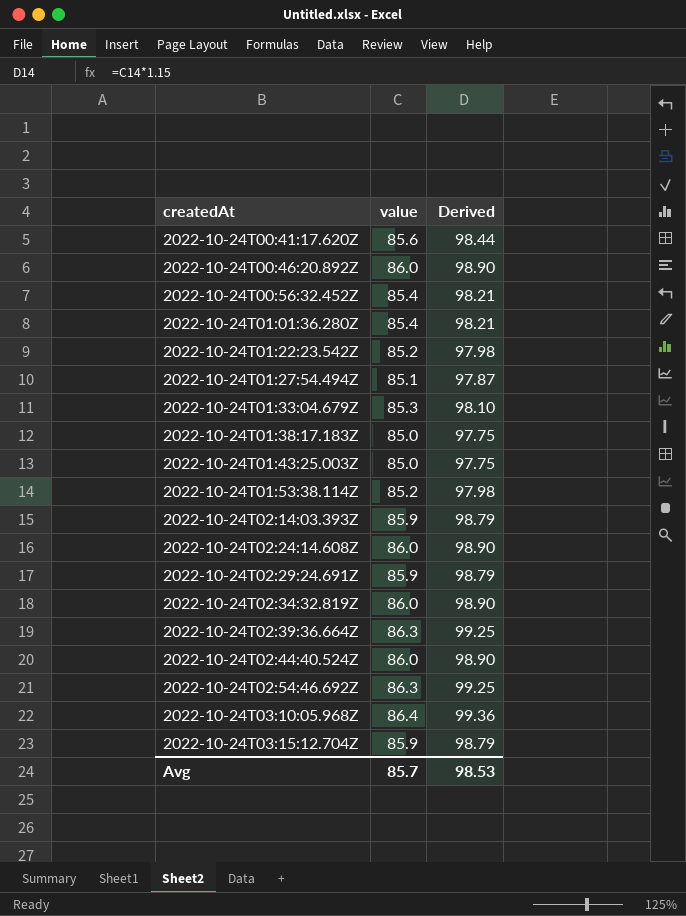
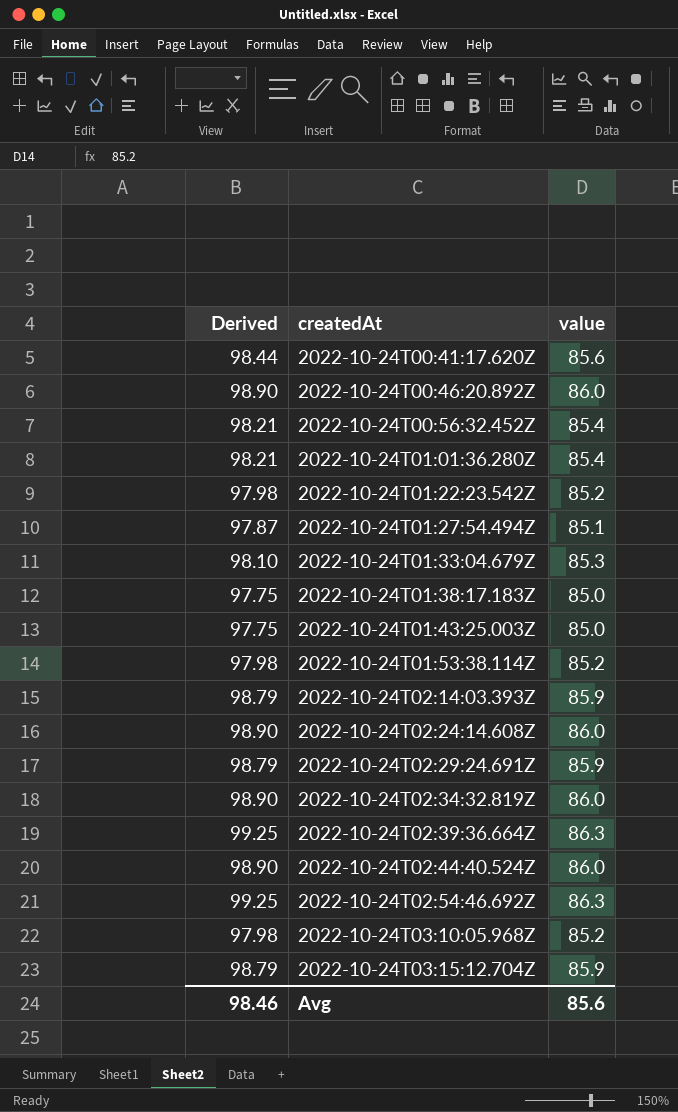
column Derived | position: 3 -> 1
2022-10-24T03:10:05.968Z | Derived: 99.36 -> 97.98
2022-10-24T03:10:05.968Z | value: 86.4 -> 85.2
Avg | Derived: 98.53 -> 98.46
Avg | value: 85.7 -> 85.6

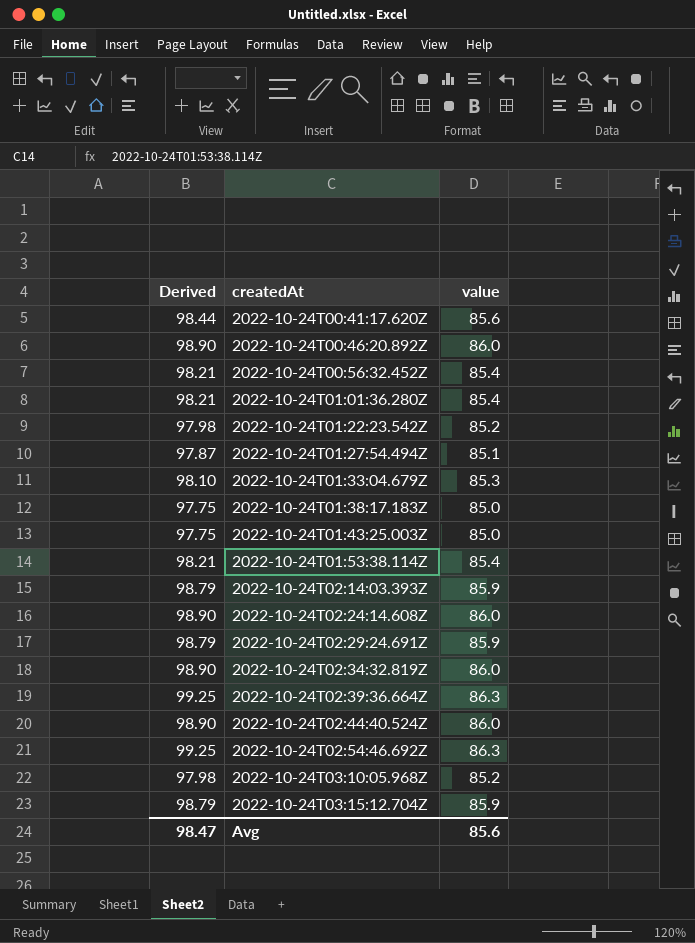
2022-10-24T01:53:38.114Z | Derived: 97.98 -> 98.21
2022-10-24T01:53:38.114Z | value: 85.2 -> 85.4
Avg | Derived: 98.46 -> 98.47

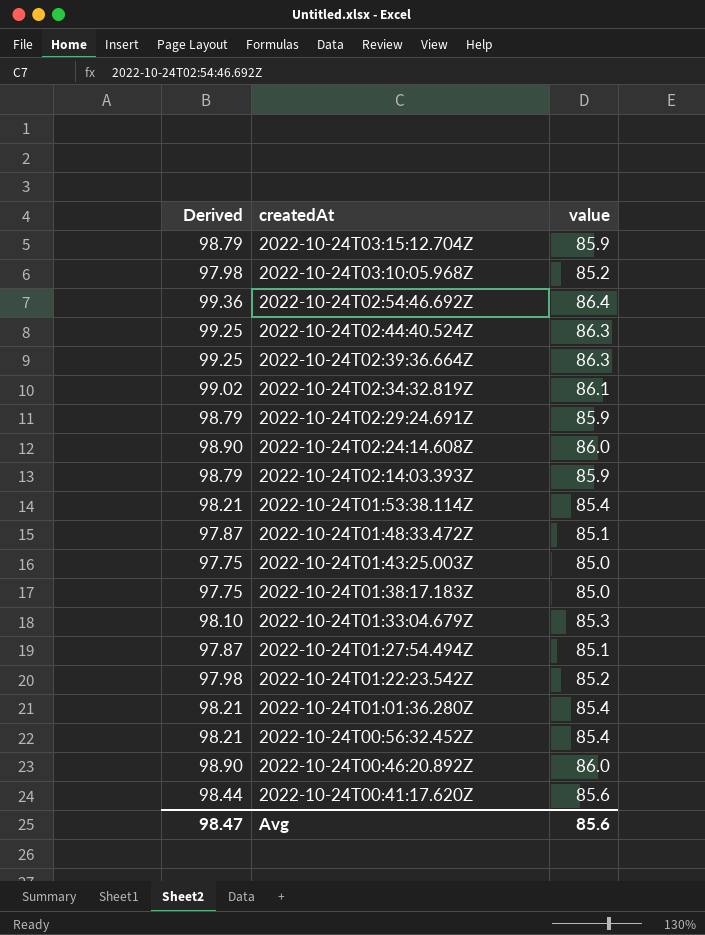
row order: createdAt ascending -> createdAt descending
2022-10-24T02:54:46.692Z | Derived: 99.25 -> 99.36
2022-10-24T02:54:46.692Z | value: 86.3 -> 86.4
2022-10-24T02:44:40.524Z | Derived: 98.90 -> 99.25
2022-10-24T02:44:40.524Z | value: 86.0 -> 86.3
2022-10-24T02:34:32.819Z | Derived: 98.90 -> 99.02
2022-10-24T02:34:32.819Z | value: 86.0 -> 86.1
row 2022-10-24T01:48:33.472Z: none -> 97.87 | 85.1

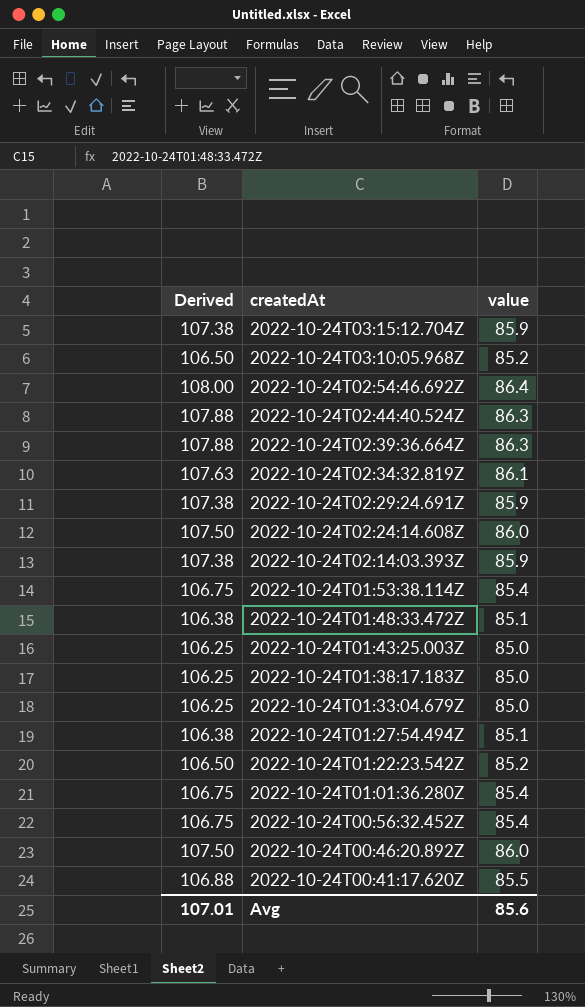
column Derived | formula: [value] * 1.15 -> [value] * 1.25
2022-10-24T01:33:04.679Z | value: 85.3 -> 85.0
2022-10-24T00:41:17.620Z | value: 85.6 -> 85.5
Avg | Derived: 98.47 -> 107.01

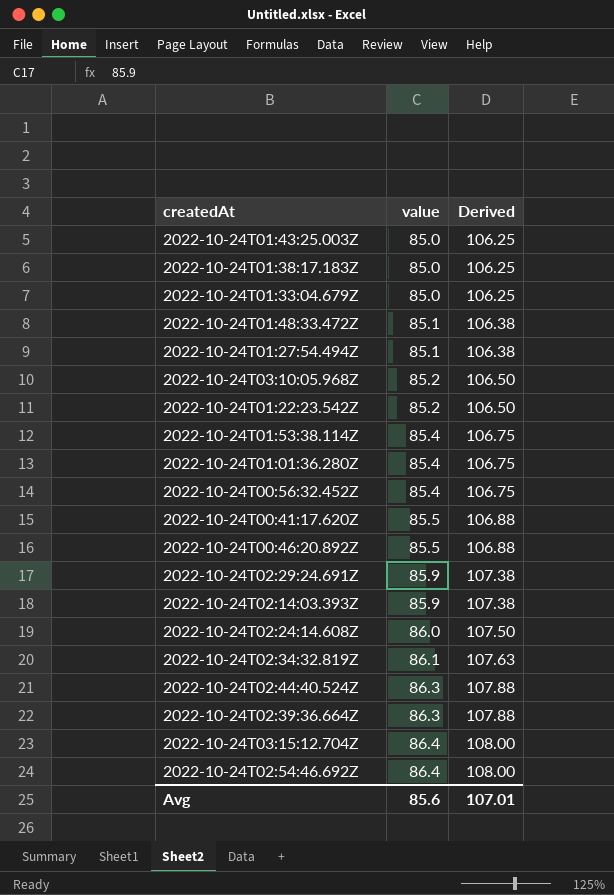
row order: createdAt descending -> value ascending
column Derived | position: 1 -> 3
2022-10-24T00:46:20.892Z | value: 86.0 -> 85.5
2022-10-24T00:46:20.892Z | Derived: 107.50 -> 106.88
2022-10-24T03:15:12.704Z | value: 85.9 -> 86.4
2022-10-24T03:15:12.704Z | Derived: 107.38 -> 108.00

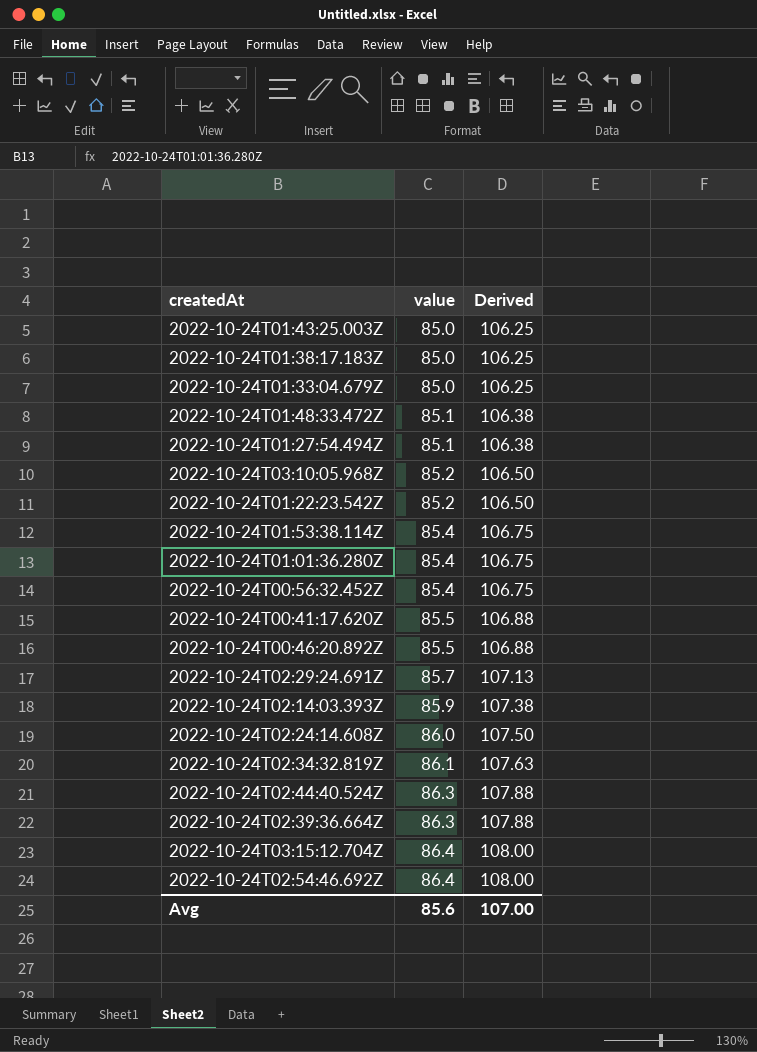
2022-10-24T02:29:24.691Z | value: 85.9 -> 85.7
2022-10-24T02:29:24.691Z | Derived: 107.38 -> 107.13
Avg | Derived: 107.01 -> 107.00

